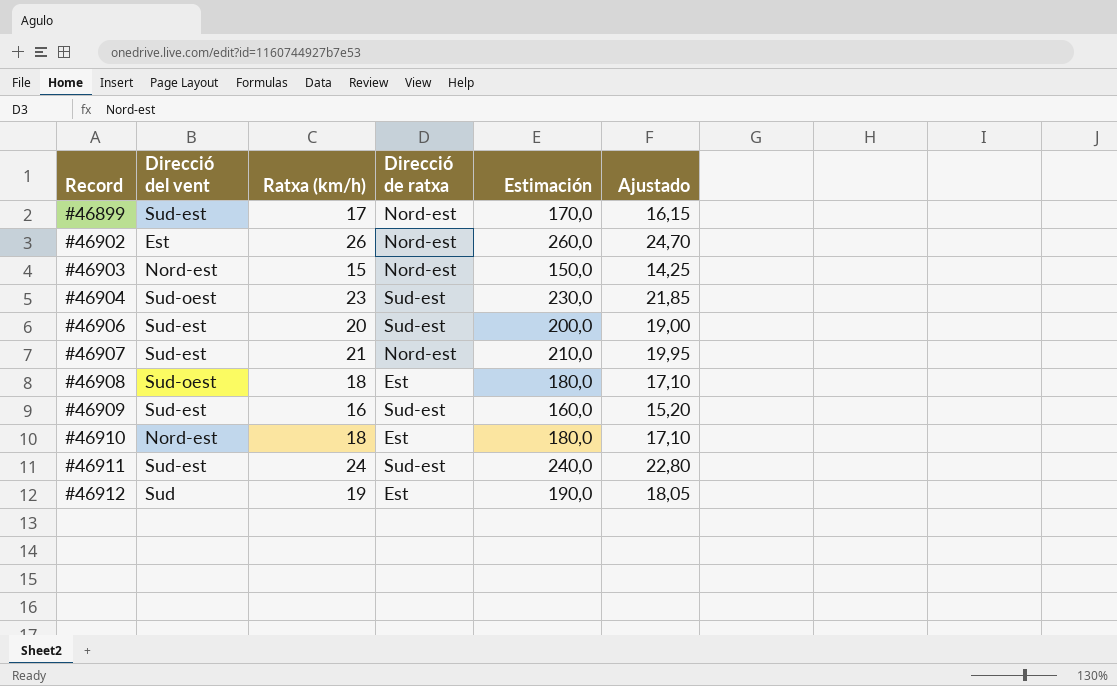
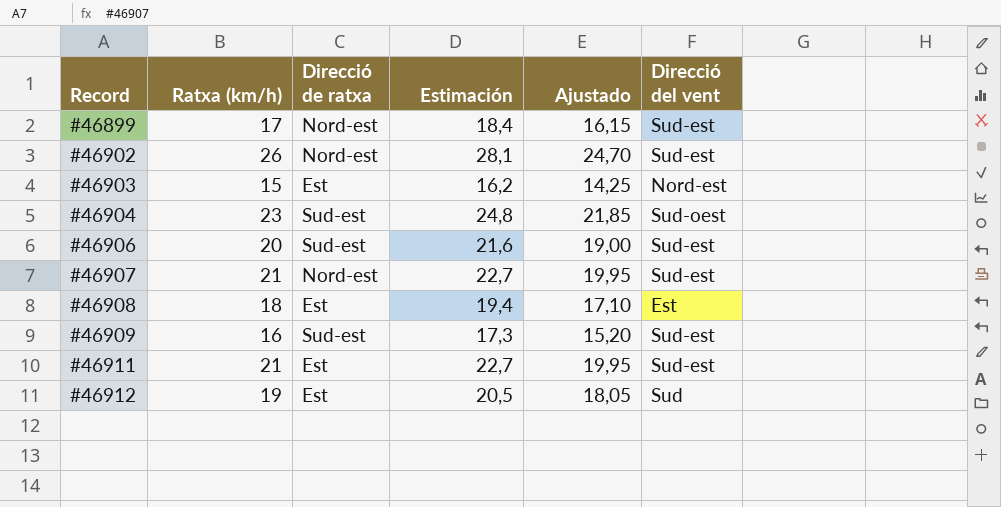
column Estimación | formula: [Ratxa (km/h)] * 10 -> [Ratxa (km/h)] * 1,08
column Direcció del vent | position: 2 -> 6
row #46910: Nord-est | 18 | Est | 180,0 | 17,10 -> none
#46902 | Direcció del vent: Est -> Sud-est
#46903 | Direcció de ratxa: Nord-est -> Est
#46908 | Direcció del vent: Sud-oest -> Est
#46911 | Ratxa (km/h): 24 -> 21
#46911 | Direcció de ratxa: Sud-est -> Est
#46911 | Ajustado: 22,80 -> 19,95

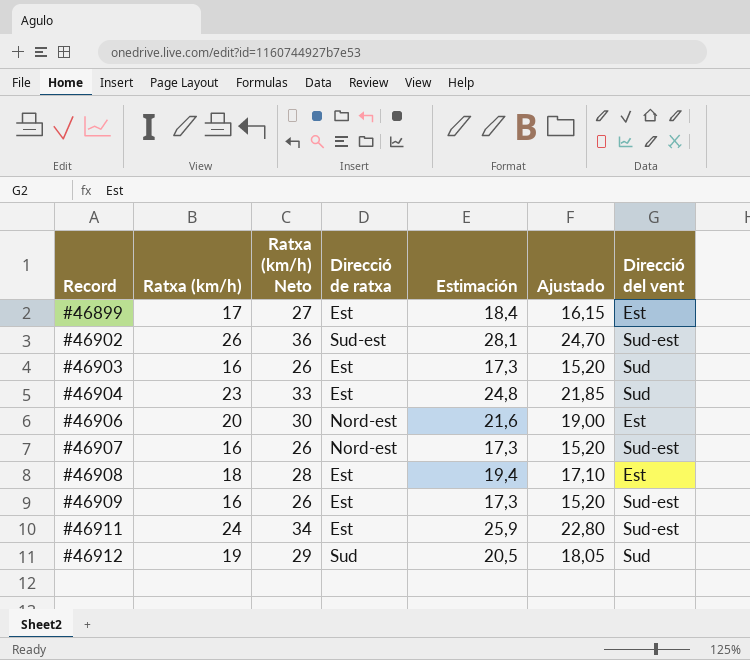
column Ratxa (km/h) Neto | formula: none -> [Ratxa (km/h)] + 10
#46899 | Direcció de ratxa: Nord-est -> Est
#46899 | Direcció del vent: Sud-est -> Est
#46902 | Direcció de ratxa: Nord-est -> Sud-est
#46903 | Ratxa (km/h): 15 -> 16
#46903 | Estimación: 16,2 -> 17,3
#46903 | Ajustado: 14,25 -> 15,20
#46903 | Direcció del vent: Nord-est -> Sud
#46904 | Direcció de ratxa: Sud-est -> Est
#46904 | Direcció del vent: Sud-oest -> Sud
#46906 | Direcció de ratxa: Sud-est -> Nord-est
#46906 | Direcció del vent: Sud-est -> Est
#46907 | Ratxa (km/h): 21 -> 16
#46907 | Estimación: 22,7 -> 17,3
#46907 | Ajustado: 19,95 -> 15,20
#46909 | Direcció de ratxa: Sud-est -> Est
#46911 | Ratxa (km/h): 21 -> 24
#46911 | Estimación: 22,7 -> 25,9
#46911 | Ajustado: 19,95 -> 22,80
#46912 | Direcció de ratxa: Est -> Sud

